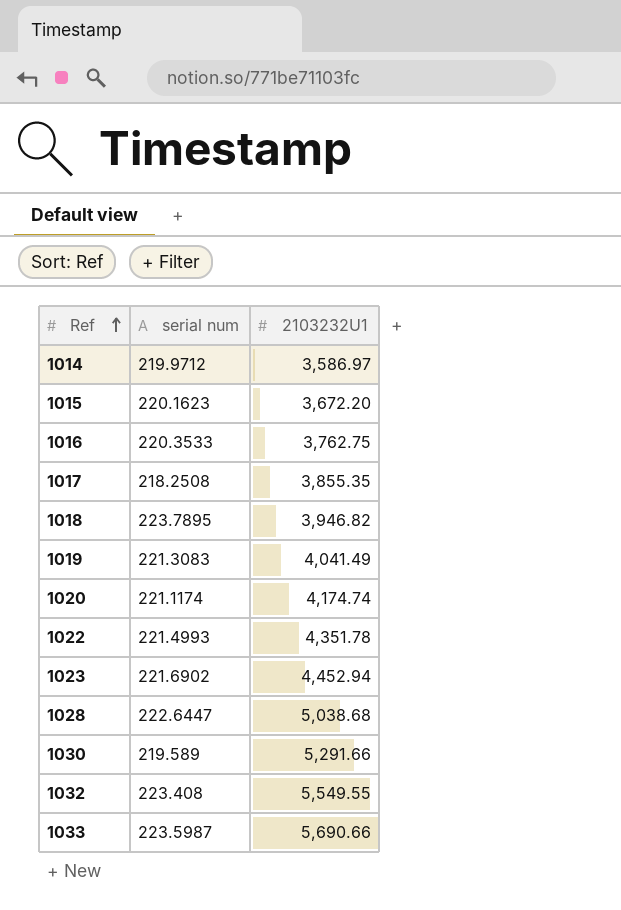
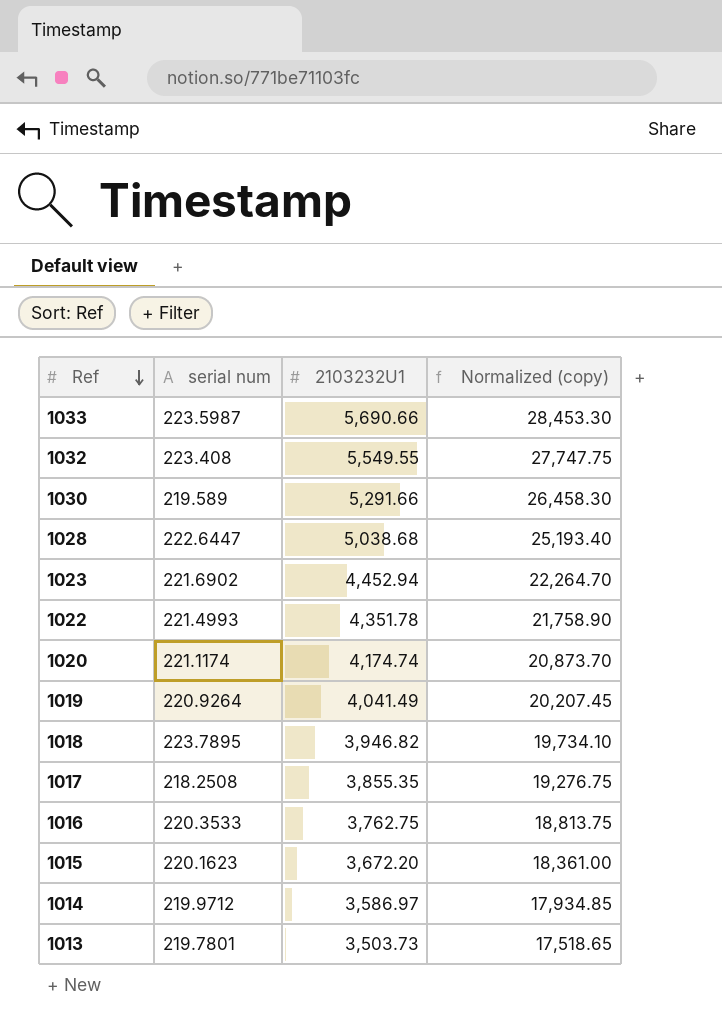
row order: Ref ascending -> Ref descending
column Normalized (copy) | formula: none -> [2103232U1] * 5
1019 | serial num: 221.3083 -> 220.9264
row 1013: none -> 219.7801 | 3,503.73 | 17,518.65

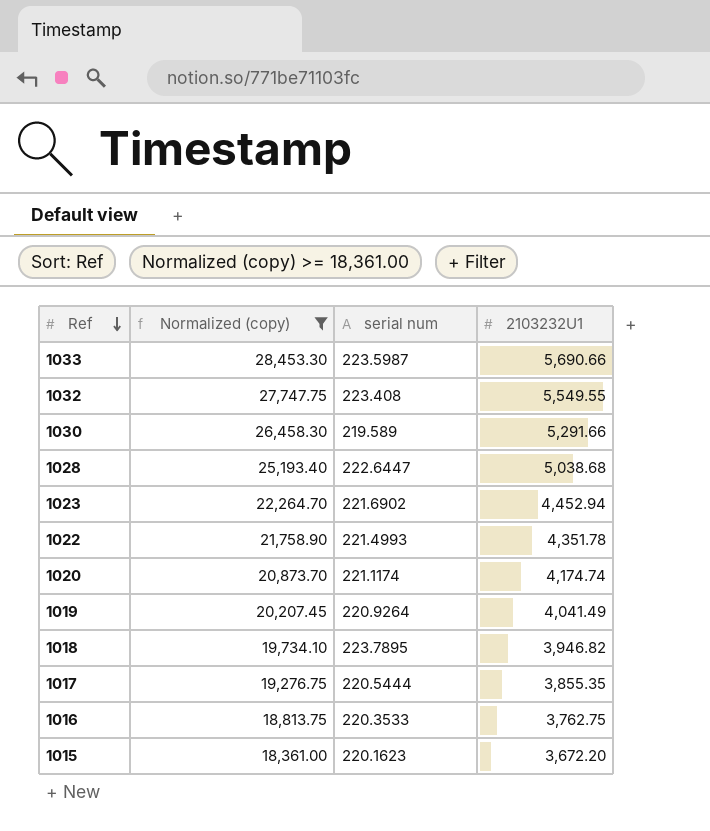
filter: none -> Normalized (copy) >= 18,361.00
column Normalized (copy) | position: 4 -> 2
1017 | serial num: 218.2508 -> 220.5444

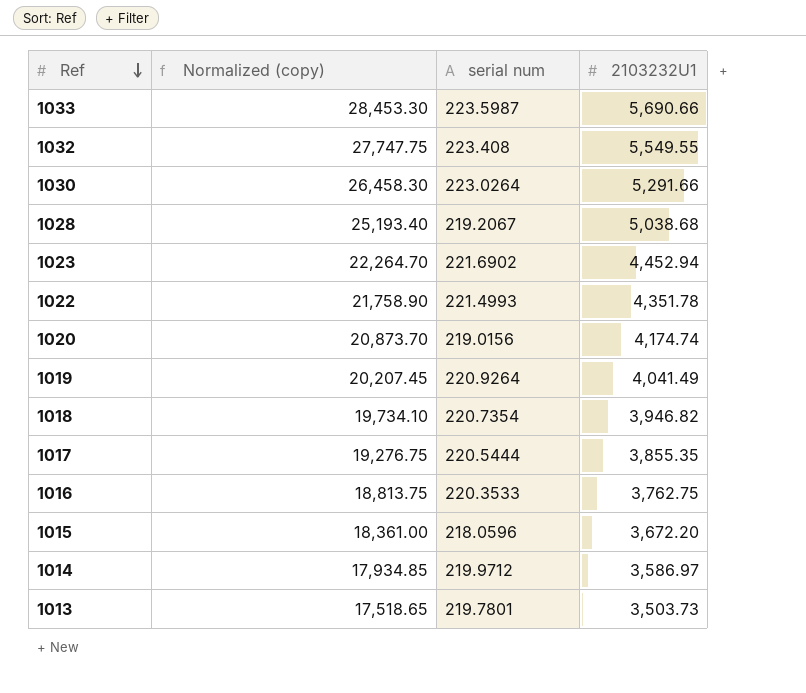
filter: Normalized (copy) >= 18,361.00 -> none
1030 | serial num: 219.589 -> 223.0264
1028 | serial num: 222.6447 -> 219.2067
1020 | serial num: 221.1174 -> 219.0156
1018 | serial num: 223.7895 -> 220.7354
1015 | serial num: 220.1623 -> 218.0596

